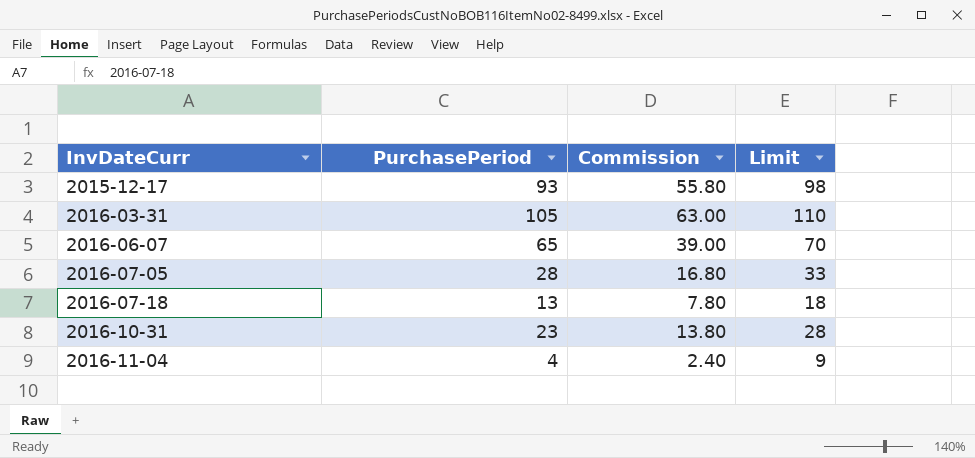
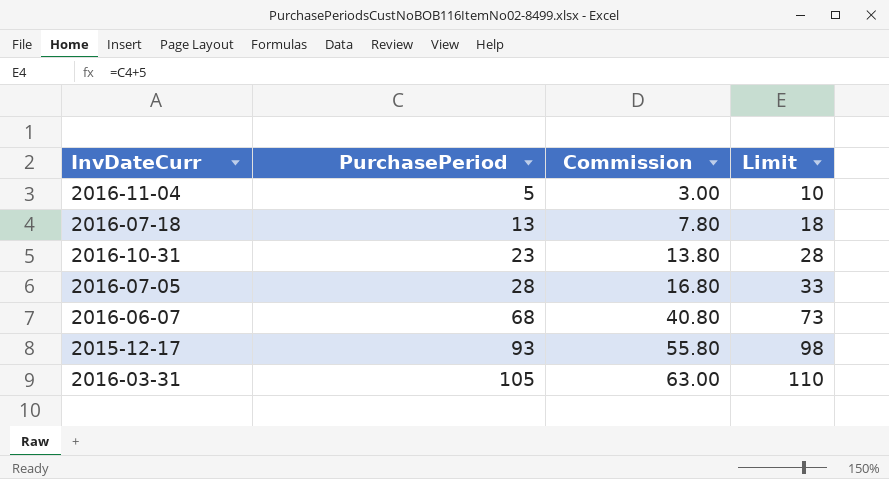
row order: InvDateCurr ascending -> PurchasePeriod ascending
2016-11-04 | PurchasePeriod: 4 -> 5
2016-11-04 | Commission: 2.40 -> 3.00
2016-11-04 | Limit: 9 -> 10
2016-06-07 | PurchasePeriod: 65 -> 68
2016-06-07 | Commission: 39.00 -> 40.80
2016-06-07 | Limit: 70 -> 73

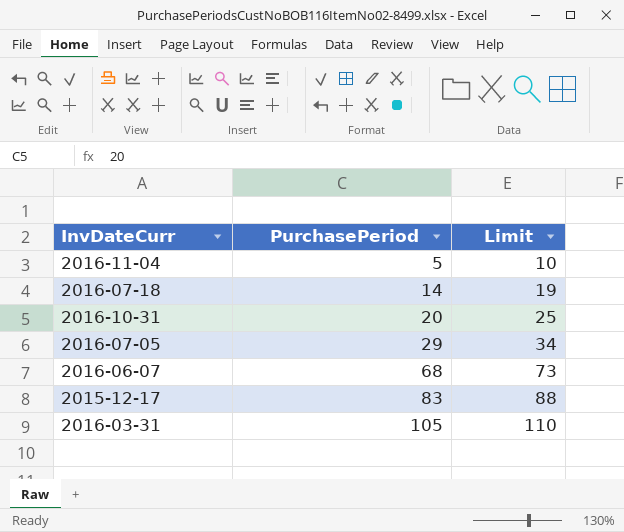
column Commission | formula: [PurchasePeriod] * 0.6 -> none
2016-07-18 | PurchasePeriod: 13 -> 14
2016-07-18 | Limit: 18 -> 19
2016-10-31 | PurchasePeriod: 23 -> 20
2016-10-31 | Limit: 28 -> 25
2016-07-05 | PurchasePeriod: 28 -> 29
2016-07-05 | Limit: 33 -> 34
2015-12-17 | PurchasePeriod: 93 -> 83
2015-12-17 | Limit: 98 -> 88

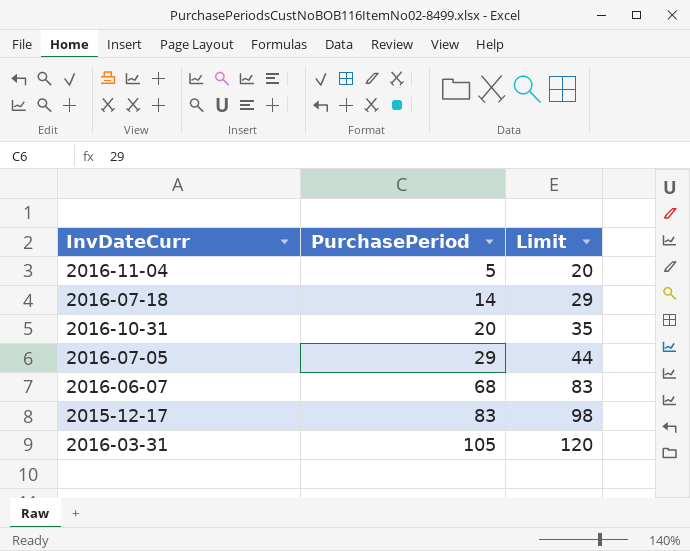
column Limit | formula: [PurchasePeriod] + 5 -> [PurchasePeriod] + 15

